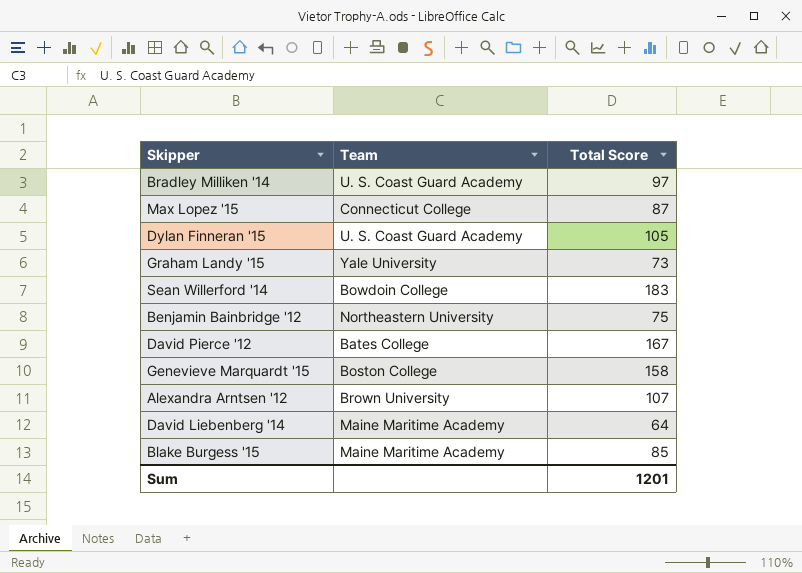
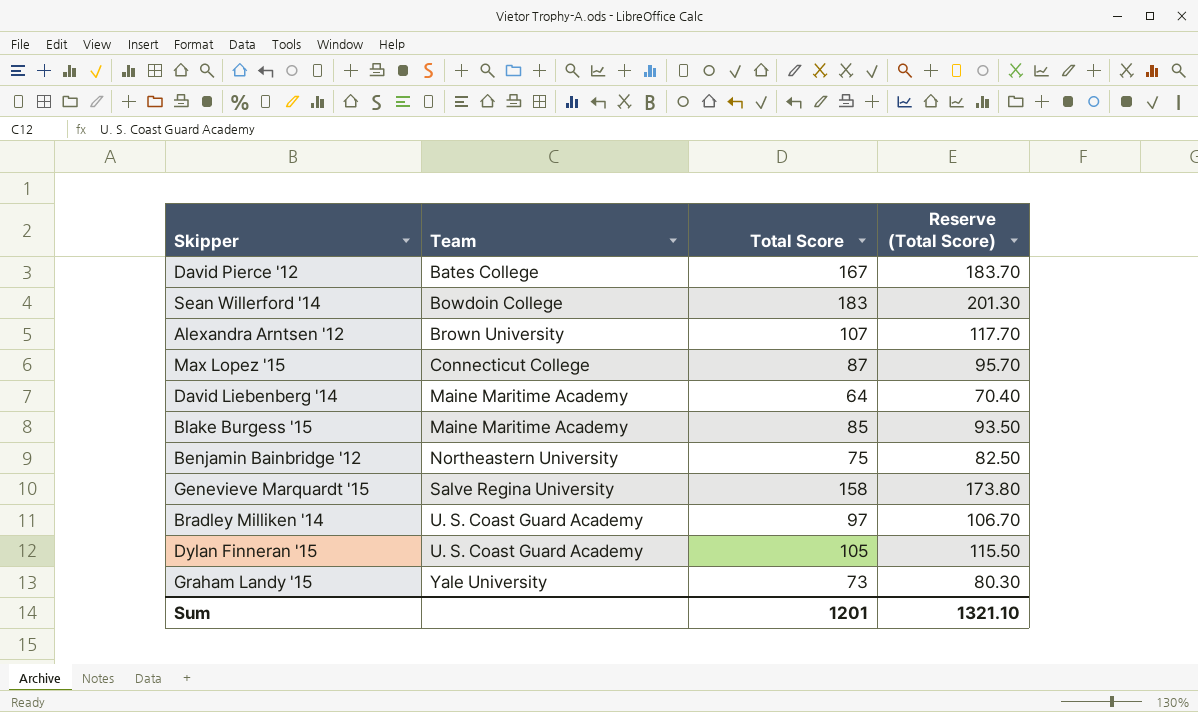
row order: none -> Team ascending
column Reserve (Total Score) | formula: none -> [Total Score] * 1.1
Genevieve Marquardt '15 | Team: Boston College -> Salve Regina University

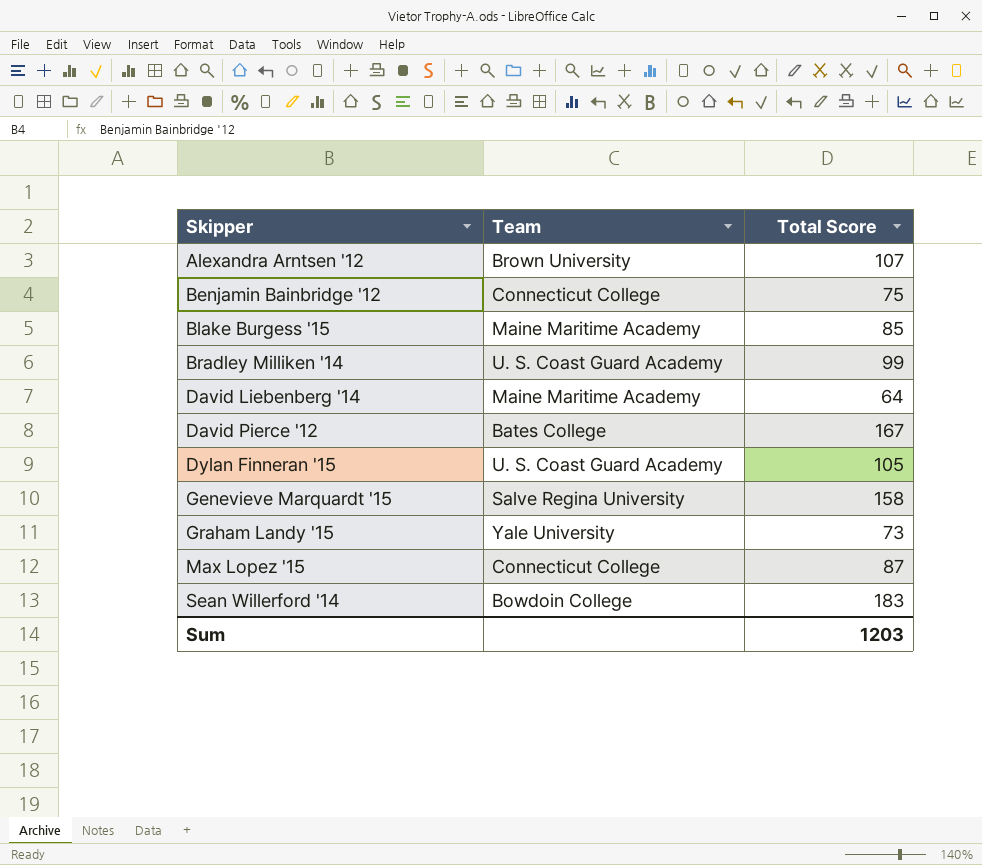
row order: Team ascending -> Skipper ascending
column Reserve (Total Score) | formula: [Total Score] * 1.1 -> none
Benjamin Bainbridge '12 | Team: Northeastern University -> Connecticut College
Bradley Milliken '14 | Total Score: 97 -> 99
Sum | Total Score: 1201 -> 1203

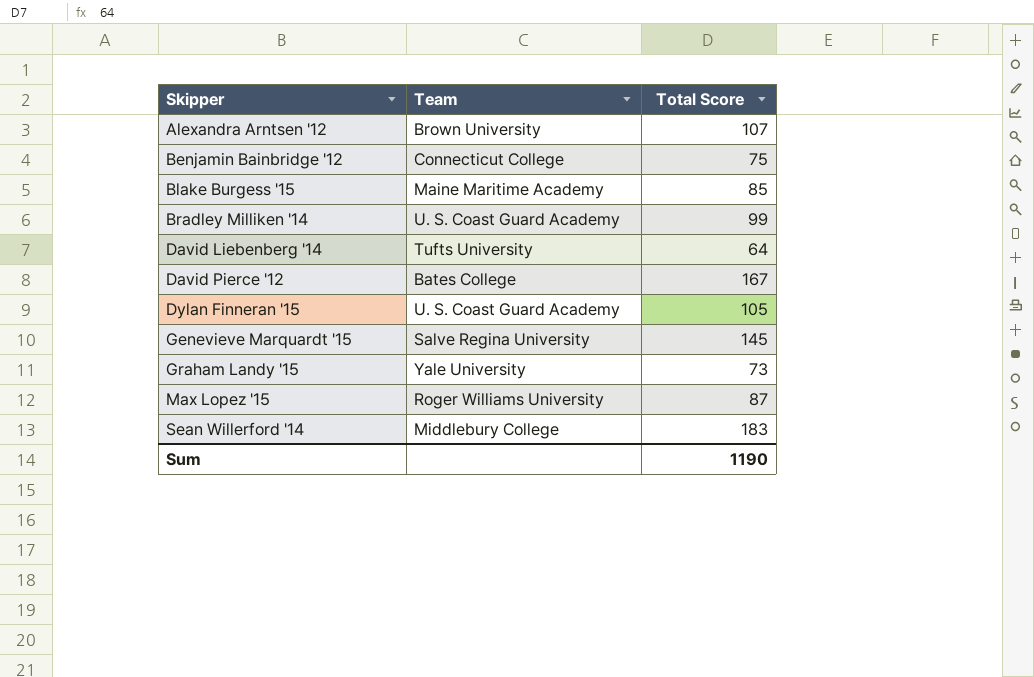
David Liebenberg '14 | Team: Maine Maritime Academy -> Tufts University
Genevieve Marquardt '15 | Total Score: 158 -> 145
Max Lopez '15 | Team: Connecticut College -> Roger Williams University
Sean Willerford '14 | Team: Bowdoin College -> Middlebury College
Sum | Total Score: 1203 -> 1190

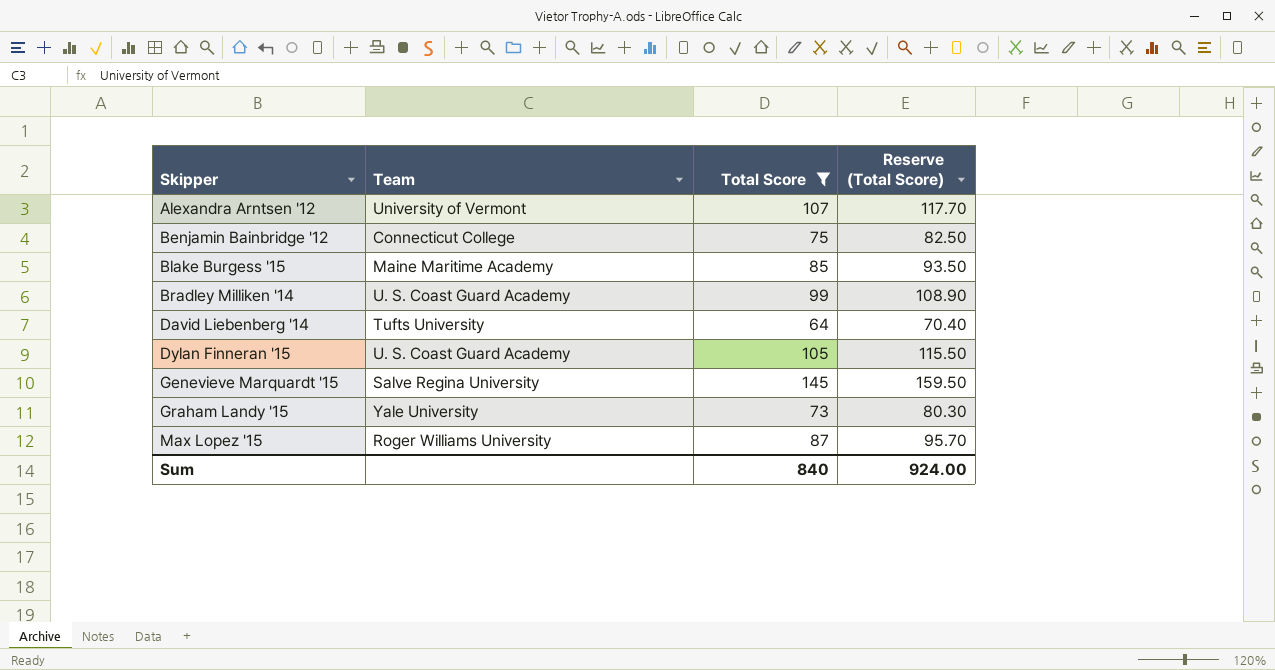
filter: none -> Total Score <= 145
column Reserve (Total Score) | formula: none -> [Total Score] * 1.1
Alexandra Arntsen '12 | Team: Brown University -> University of Vermont
Sum | Total Score: 1190 -> 840

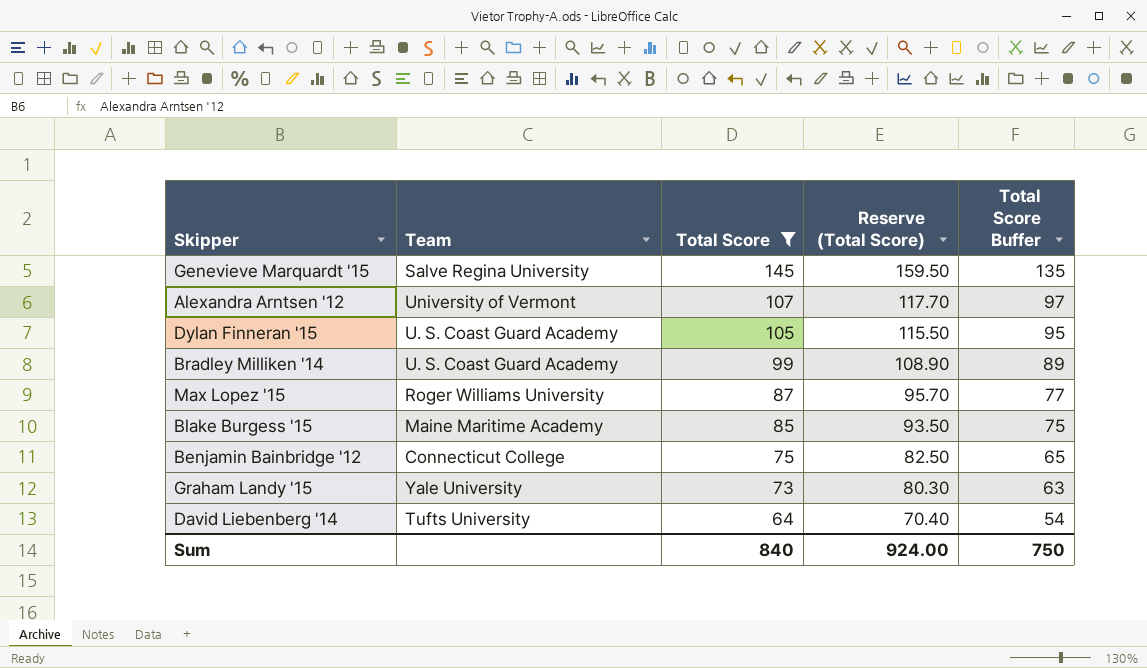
row order: Skipper ascending -> Total Score descending
column Total Score Buffer | formula: none -> [Total Score] - 10

